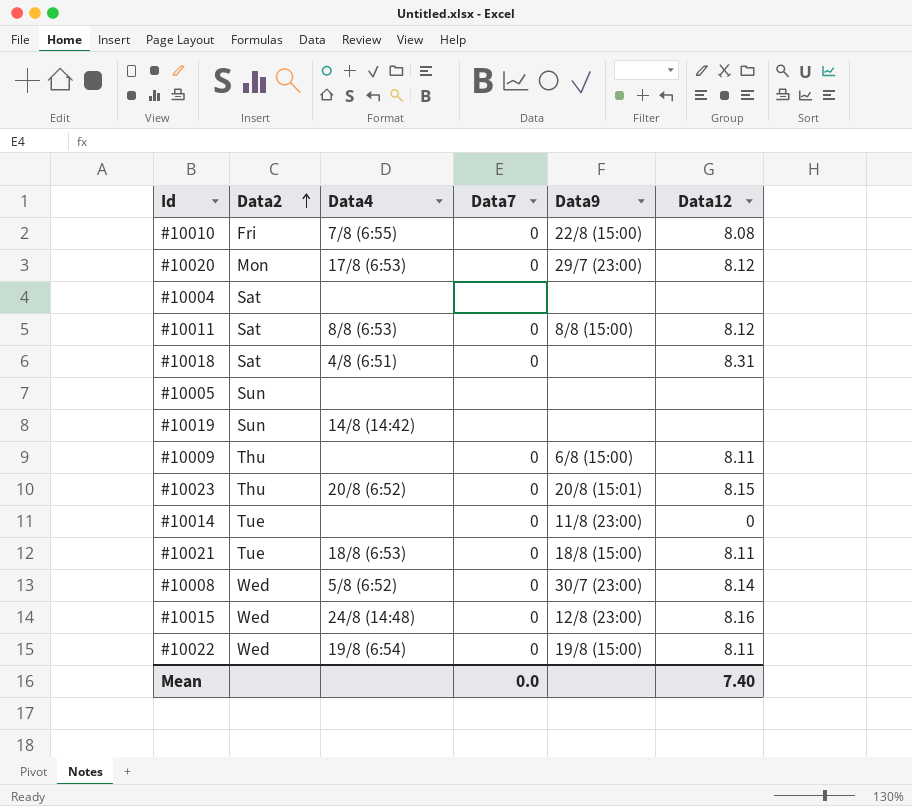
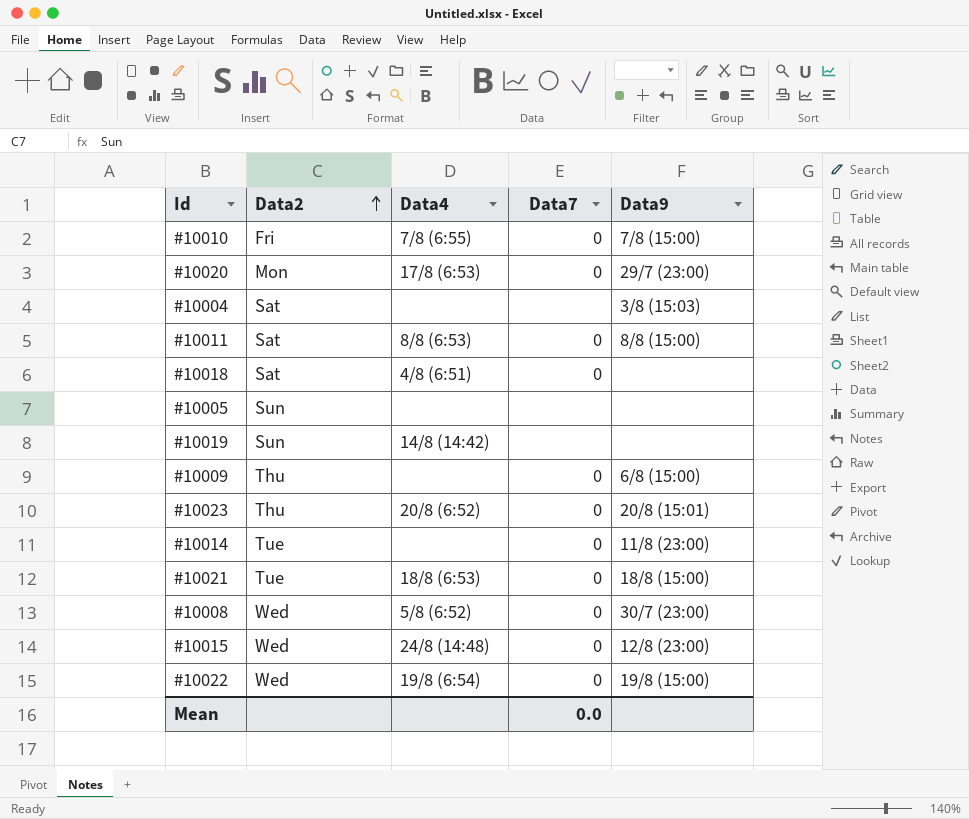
column Data12 | position: 6 -> none
#10010 | Data9: 22/8 (15:00) -> 7/8 (15:00)
#10004 | Data9: none -> 3/8 (15:03)

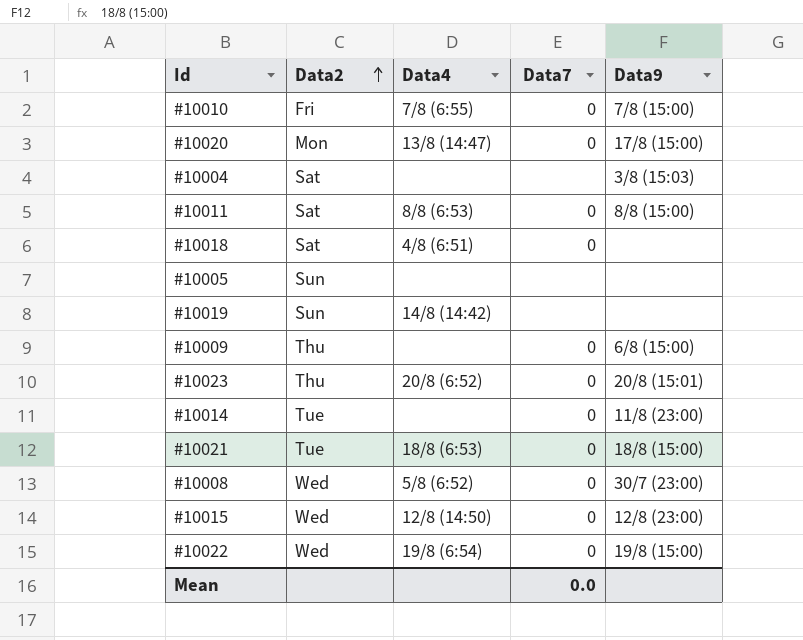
#10020 | Data4: 17/8 (6:53) -> 13/8 (14:47)
#10020 | Data9: 29/7 (23:00) -> 17/8 (15:00)
#10015 | Data4: 24/8 (14:48) -> 12/8 (14:50)

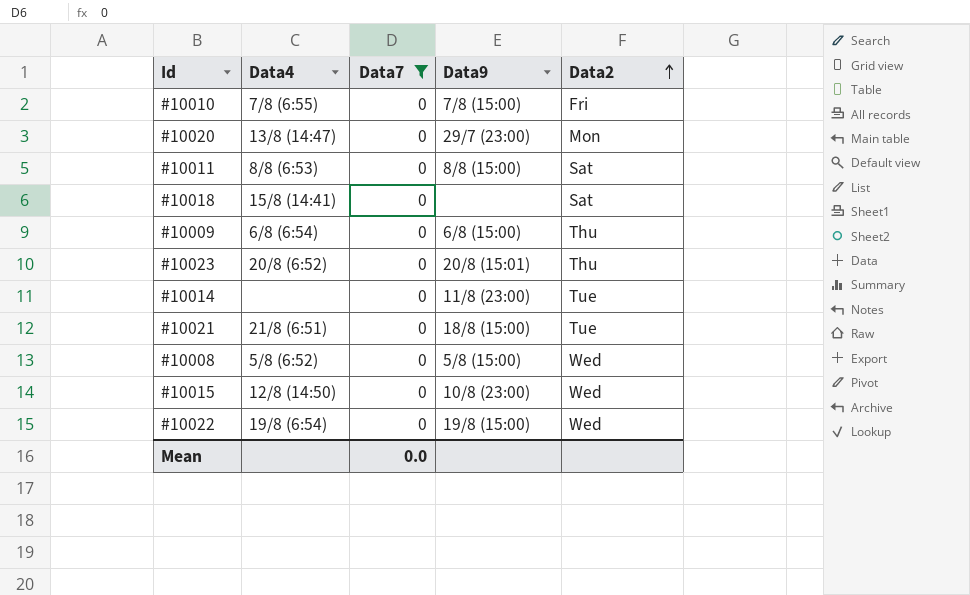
filter: none -> Data7 = 0
column Data2 | position: 2 -> 5
#10020 | Data9: 17/8 (15:00) -> 29/7 (23:00)
#10018 | Data4: 4/8 (6:51) -> 15/8 (14:41)
#10009 | Data4: none -> 6/8 (6:54)
#10021 | Data4: 18/8 (6:53) -> 21/8 (6:51)
#10008 | Data9: 30/7 (23:00) -> 5/8 (15:00)
#10015 | Data9: 12/8 (23:00) -> 10/8 (23:00)

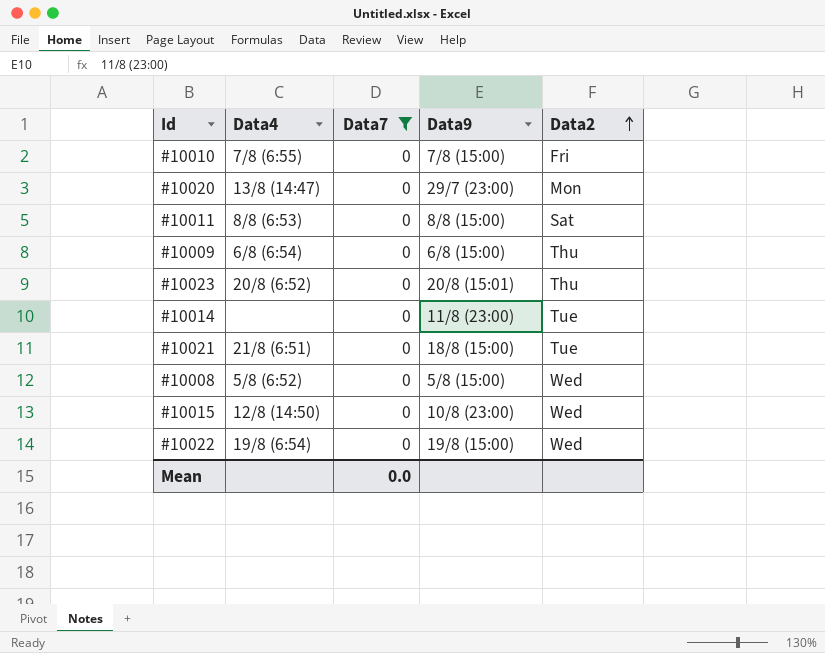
row #10018: 15/8 (14:41) | 0 | none | Sat -> none

